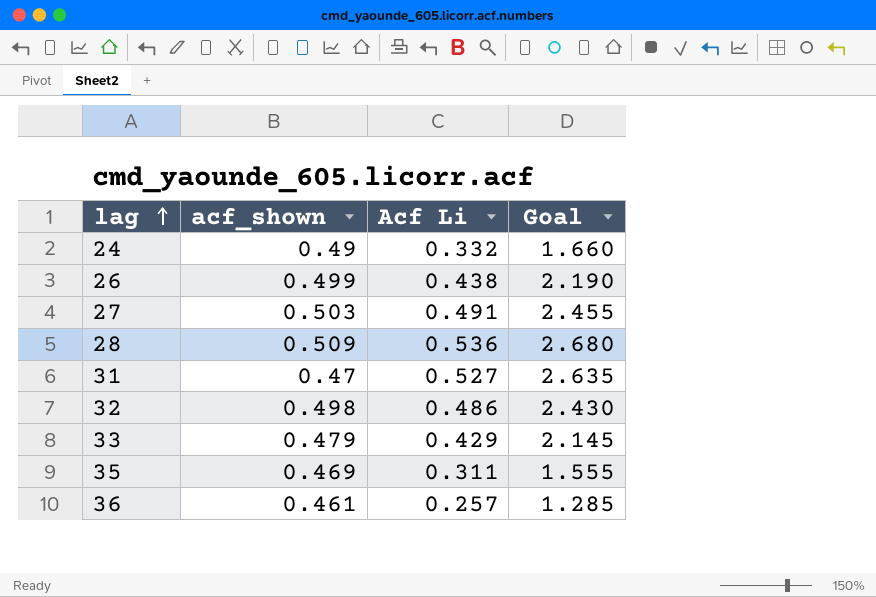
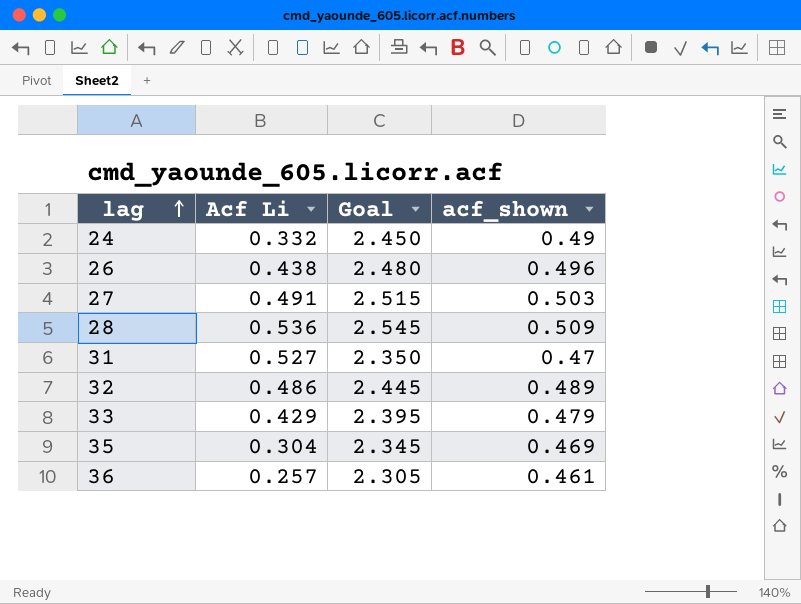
column Goal | formula: [Acf Li] * 5 -> [acf_shown] * 5
column acf_shown | position: 2 -> 4
26 | acf_shown: 0.499 -> 0.496
32 | acf_shown: 0.498 -> 0.489
35 | Acf Li: 0.311 -> 0.304

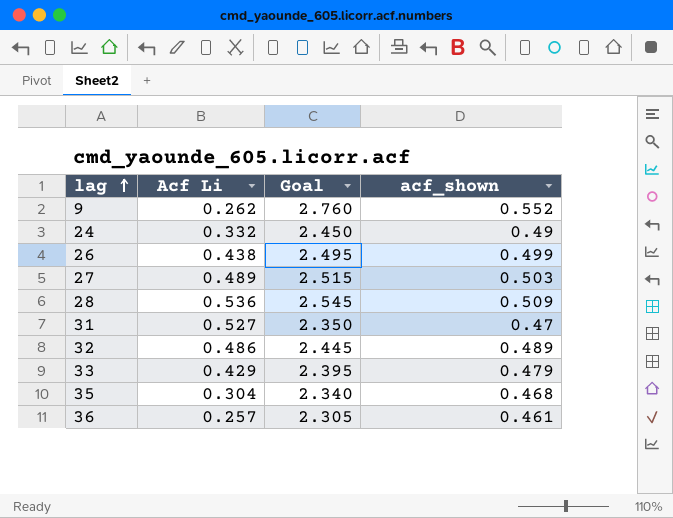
row 9: none -> 0.262 | 2.760 | 0.552
26 | Goal: 2.480 -> 2.495
26 | acf_shown: 0.496 -> 0.499
27 | Acf Li: 0.491 -> 0.489
35 | Goal: 2.345 -> 2.340
35 | acf_shown: 0.469 -> 0.468

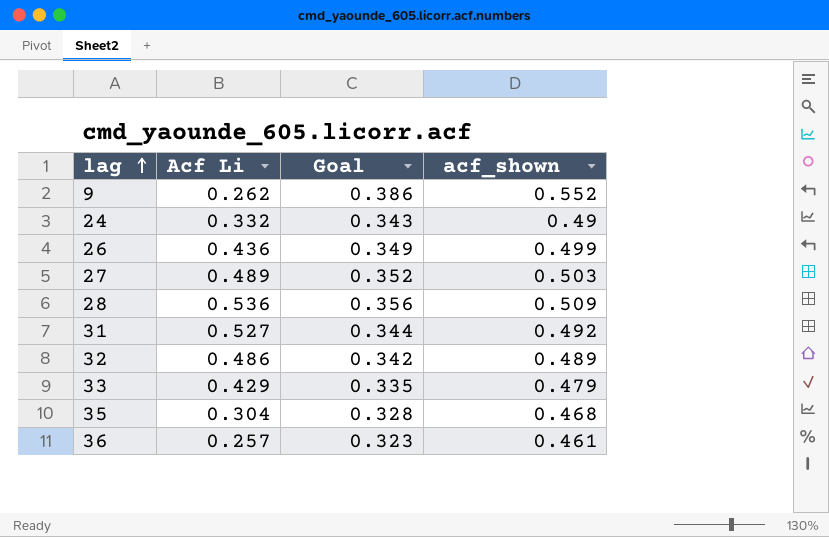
column Goal | formula: [acf_shown] * 5 -> [acf_shown] * 0.7
26 | Acf Li: 0.438 -> 0.436
31 | acf_shown: 0.47 -> 0.492

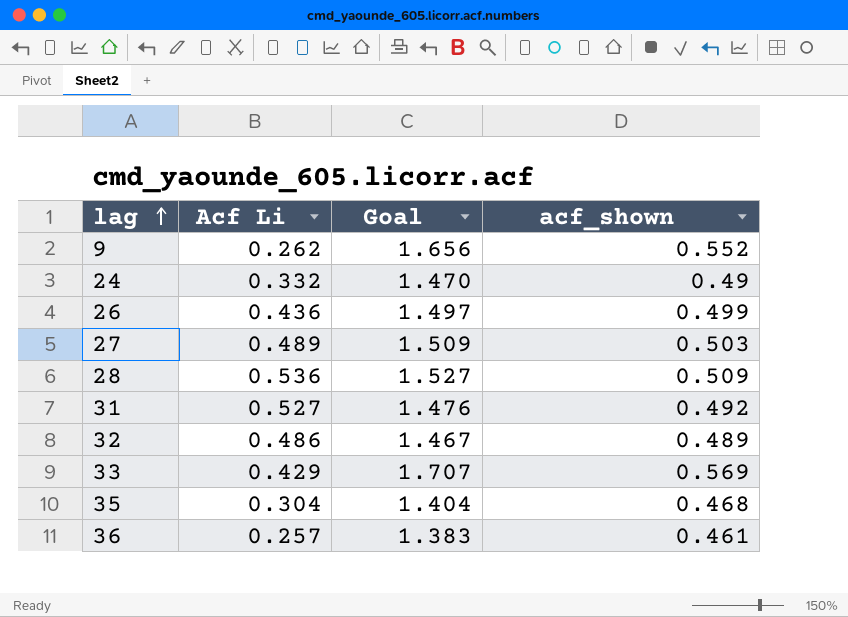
column Goal | formula: [acf_shown] * 0.7 -> [acf_shown] * 3
33 | acf_shown: 0.479 -> 0.569

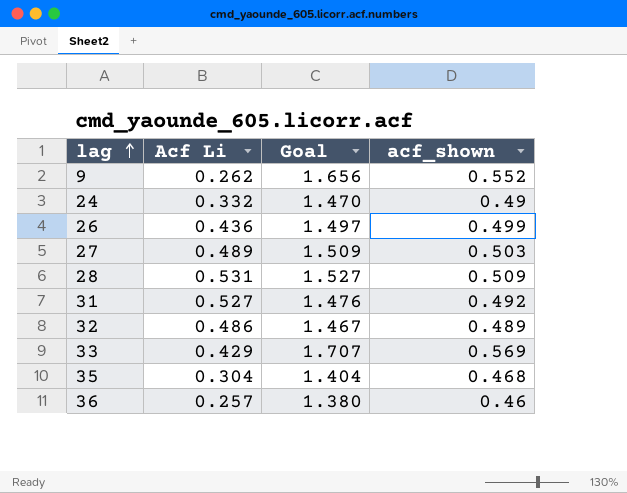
28 | Acf Li: 0.536 -> 0.531
36 | Goal: 1.383 -> 1.380
36 | acf_shown: 0.461 -> 0.46

